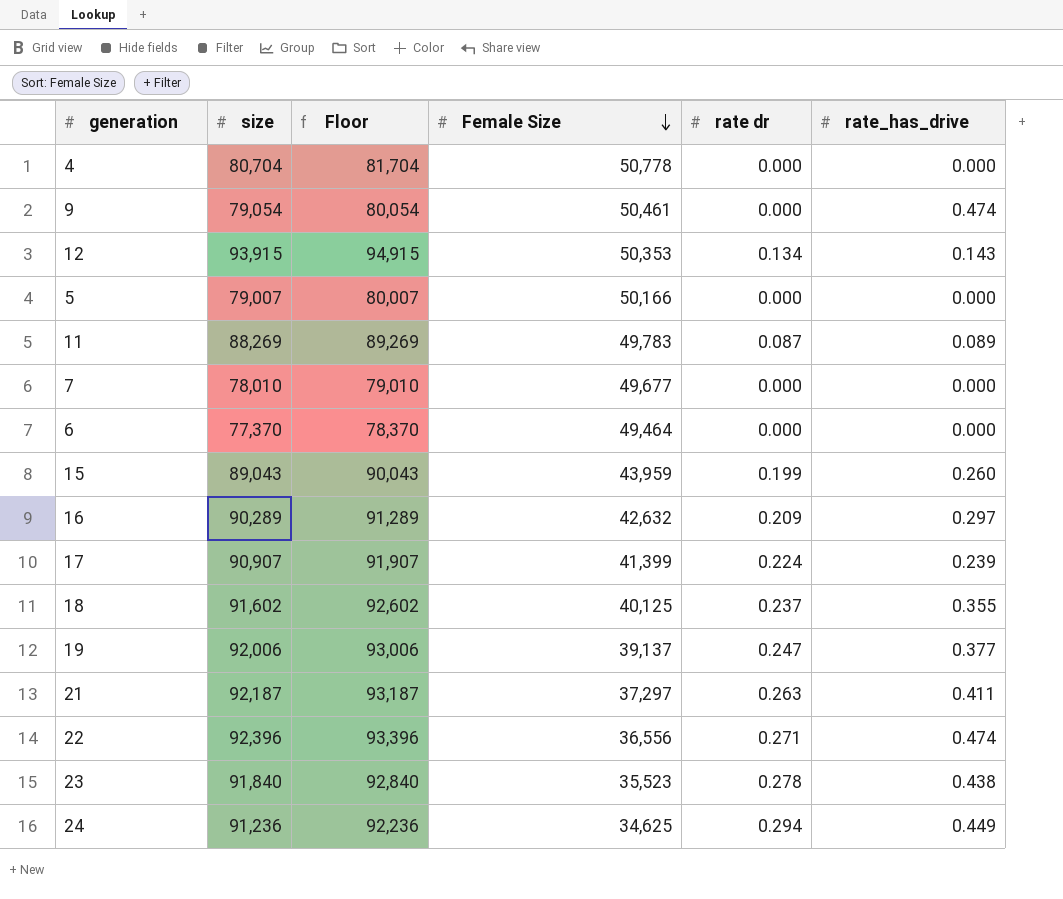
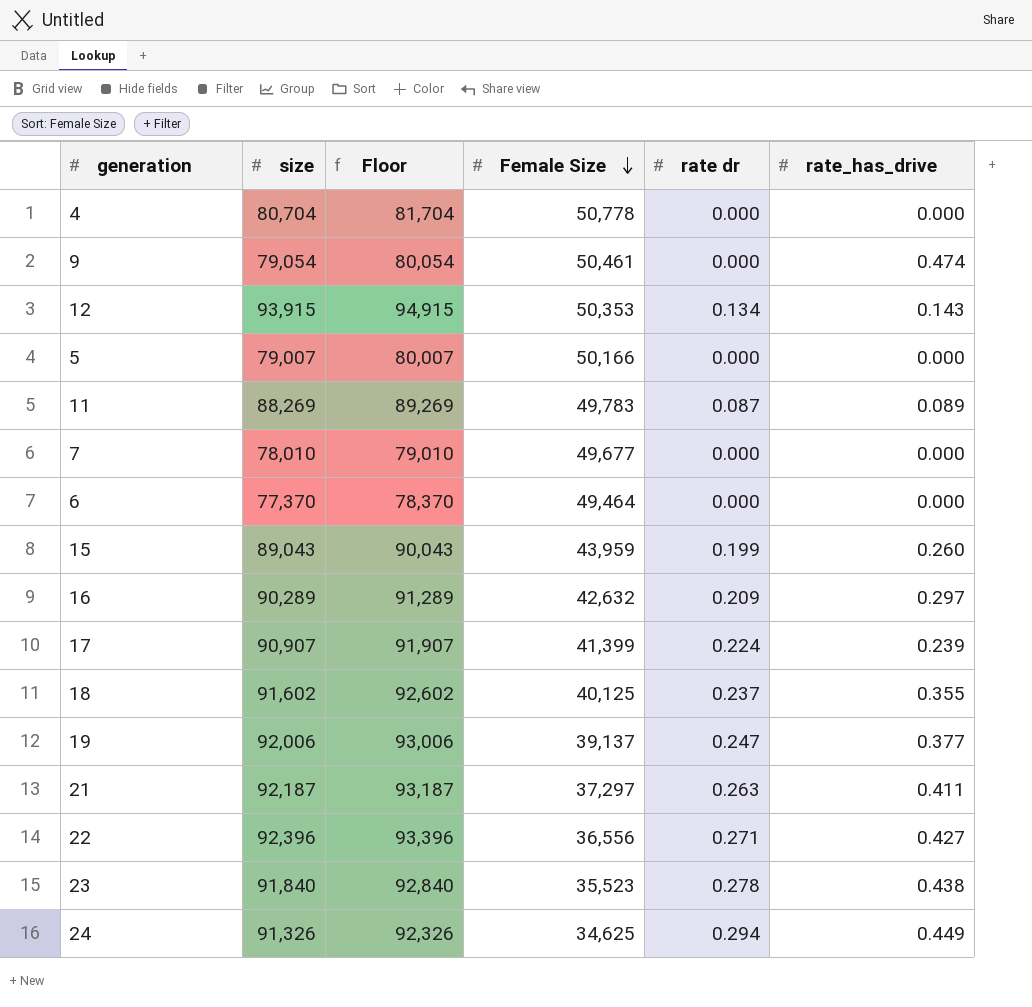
22 | rate_has_drive: 0.474 -> 0.427
24 | size: 91,236 -> 91,326
24 | Floor: 92,236 -> 92,326

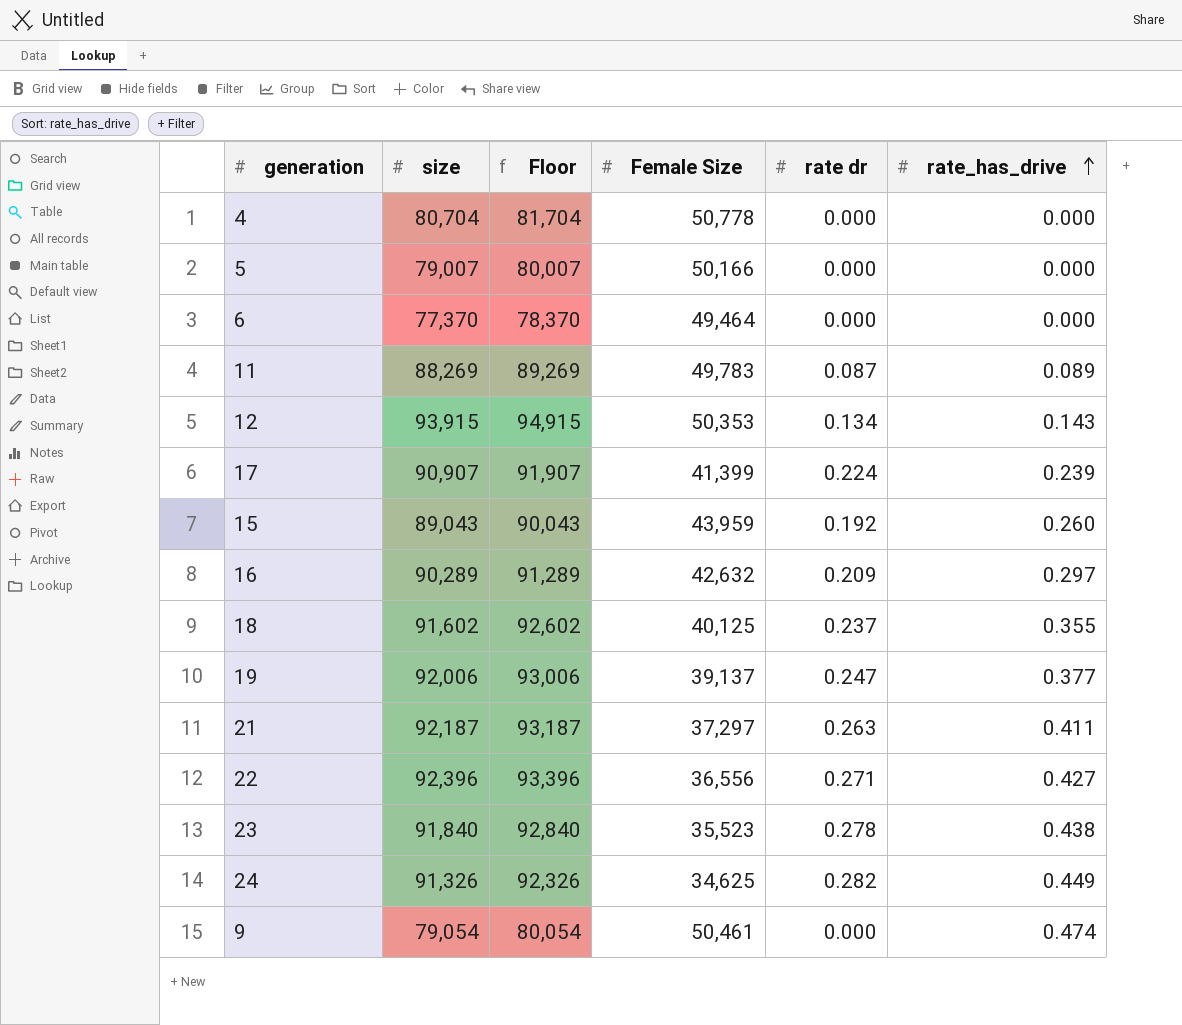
row order: Female Size descending -> rate_has_drive ascending
row 7: 78,010 | 79,010 | 49,677 | 0.000 | 0.000 -> none
15 | rate dr: 0.199 -> 0.192
24 | rate dr: 0.294 -> 0.282

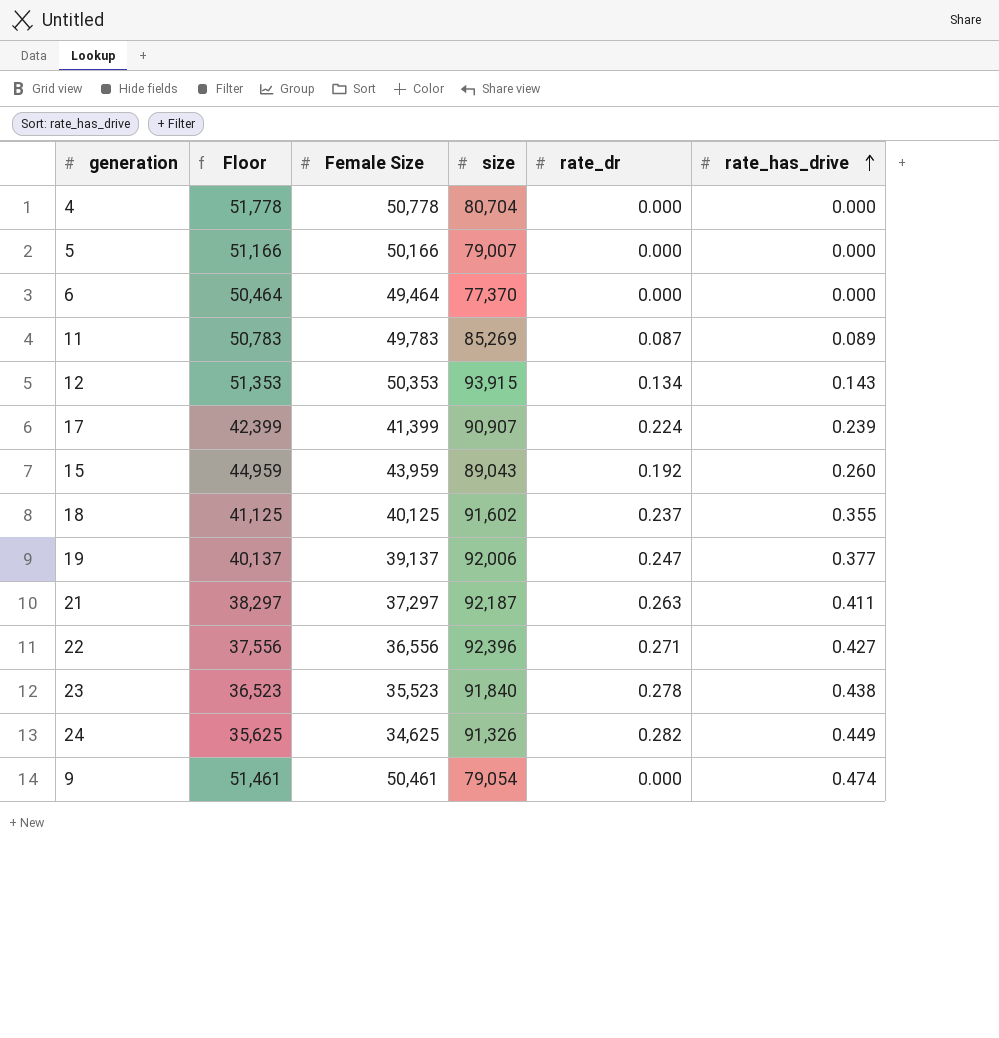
column Floor | formula: [size] + 1000 -> [Female Size] + 1000
column size | position: 2 -> 4
column name: rate dr -> rate_dr
row 16: 90,289 | 91,289 | 42,632 | 0.209 | 0.297 -> none
11 | size: 88,269 -> 85,269

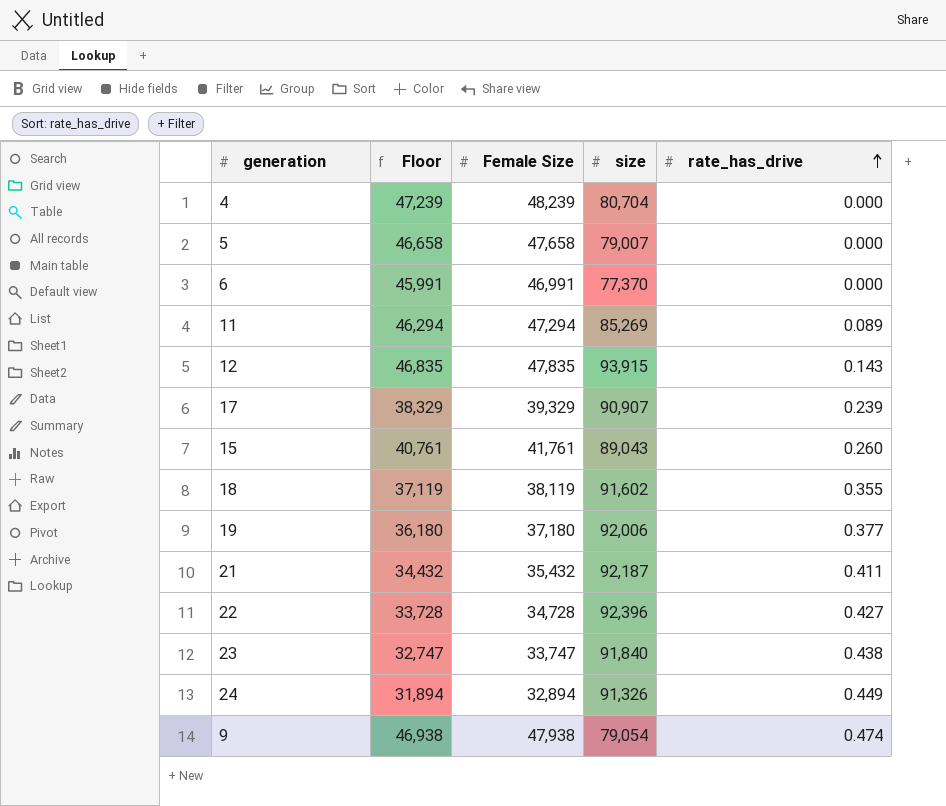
column rate_dr | position: 5 -> none
column Floor | formula: [Female Size] + 1000 -> [Female Size] - 1000
4 | Female Size: 50,778 -> 48,239
5 | Female Size: 50,166 -> 47,658
6 | Female Size: 49,464 -> 46,991
11 | Female Size: 49,783 -> 47,294
12 | Female Size: 50,353 -> 47,835
17 | Female Size: 41,399 -> 39,329
15 | Female Size: 43,959 -> 41,761
18 | Female Size: 40,125 -> 38,119
19 | Female Size: 39,137 -> 37,180
21 | Female Size: 37,297 -> 35,432
22 | Female Size: 36,556 -> 34,728
23 | Female Size: 35,523 -> 33,747
24 | Female Size: 34,625 -> 32,894
9 | Female Size: 50,461 -> 47,938

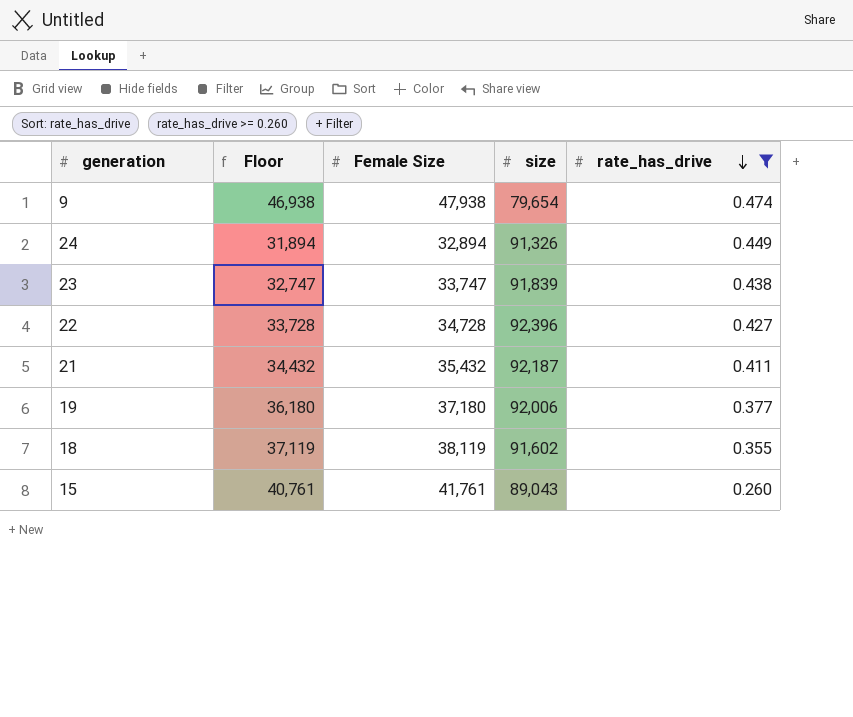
filter: none -> rate_has_drive >= 0.260
row order: rate_has_drive ascending -> rate_has_drive descending
9 | size: 79,054 -> 79,654
23 | size: 91,840 -> 91,839

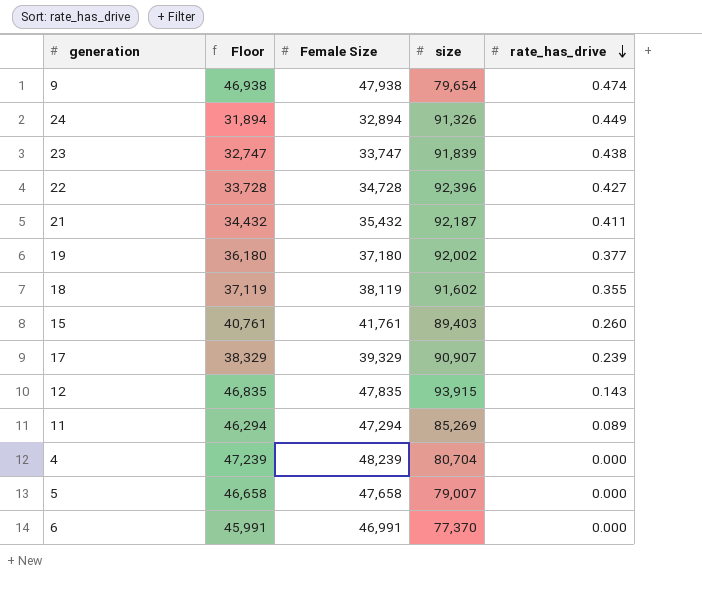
filter: rate_has_drive >= 0.260 -> none
19 | size: 92,006 -> 92,002
15 | size: 89,043 -> 89,403

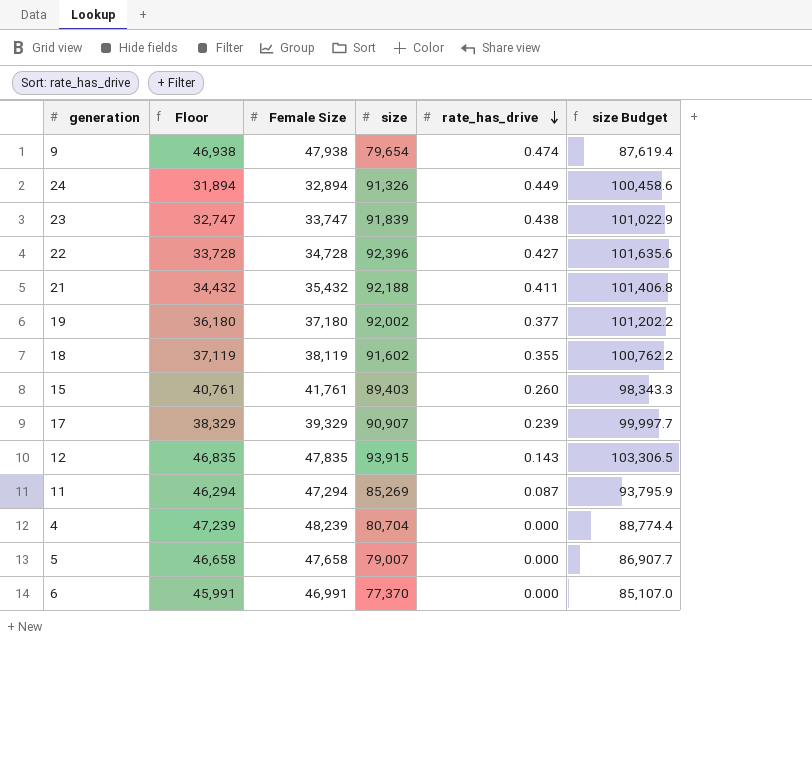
column size Budget | formula: none -> [size] * 1.1
21 | size: 92,187 -> 92,188
11 | rate_has_drive: 0.089 -> 0.087

